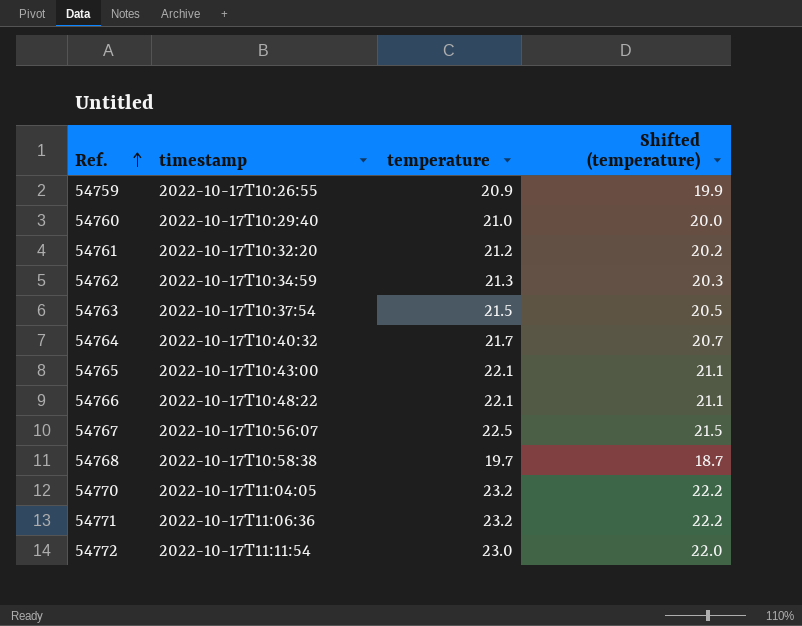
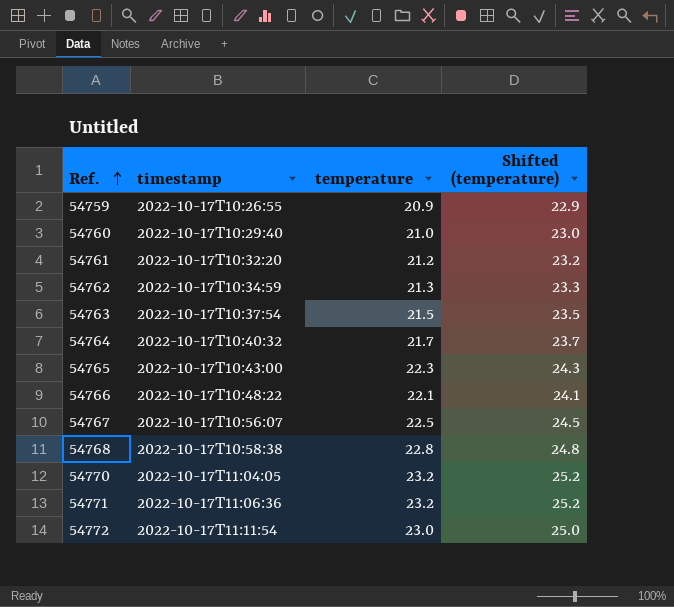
column Shifted (temperature) | formula: [temperature] - 1 -> [temperature] + 2
54765 | temperature: 22.1 -> 22.3
54768 | temperature: 19.7 -> 22.8

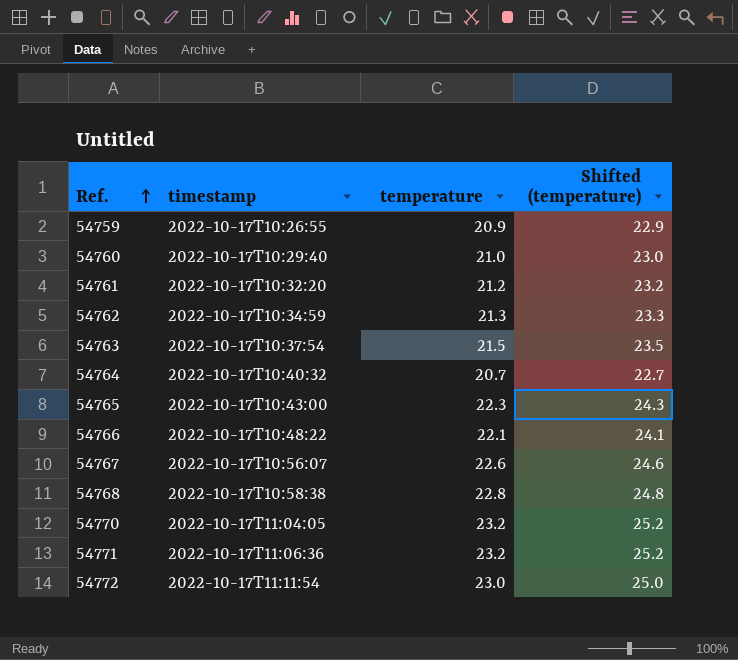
54764 | temperature: 21.7 -> 20.7
54764 | Shifted (temperature): 23.7 -> 22.7
54767 | temperature: 22.5 -> 22.6
54767 | Shifted (temperature): 24.5 -> 24.6

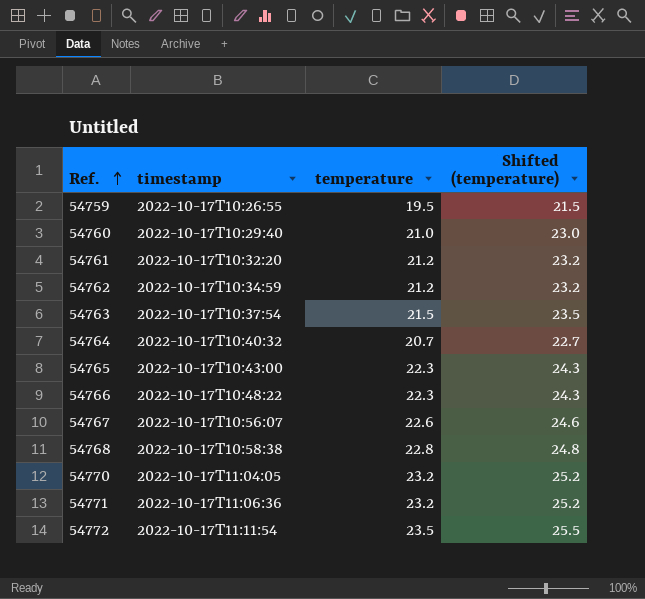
54759 | temperature: 20.9 -> 19.5
54759 | Shifted (temperature): 22.9 -> 21.5
54762 | temperature: 21.3 -> 21.2
54762 | Shifted (temperature): 23.3 -> 23.2
54766 | temperature: 22.1 -> 22.3
54766 | Shifted (temperature): 24.1 -> 24.3
54772 | temperature: 23.0 -> 23.5
54772 | Shifted (temperature): 25.0 -> 25.5

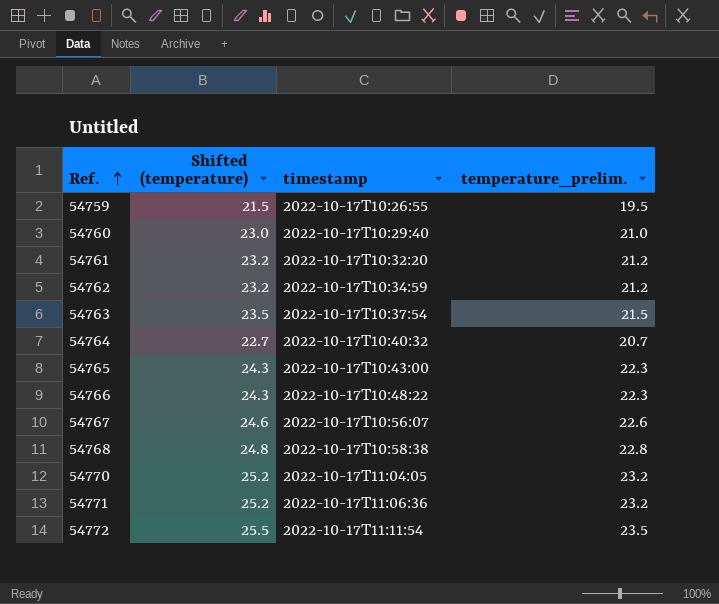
column Shifted (temperature) | position: 4 -> 2
column name: temperature -> temperature_prelim.

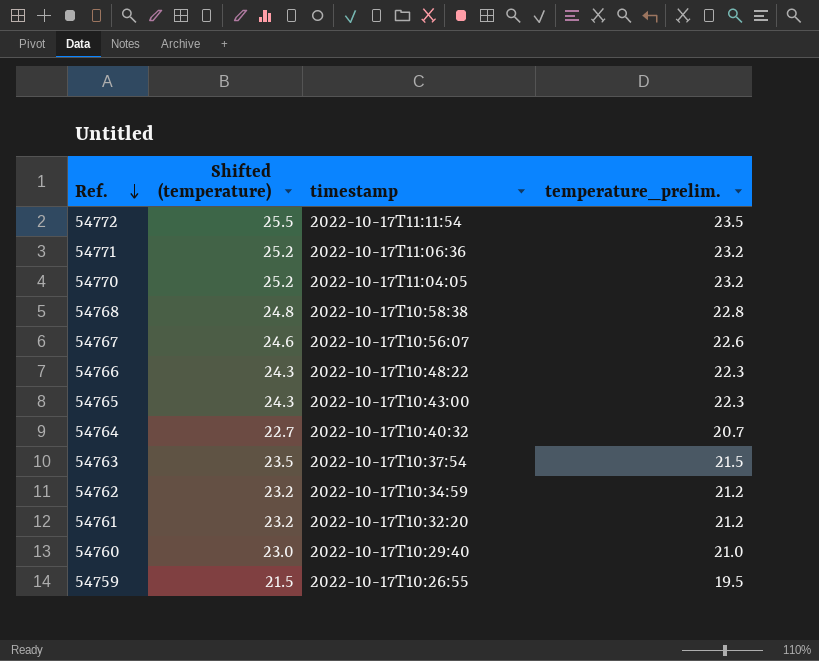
row order: Ref. ascending -> Ref. descending

